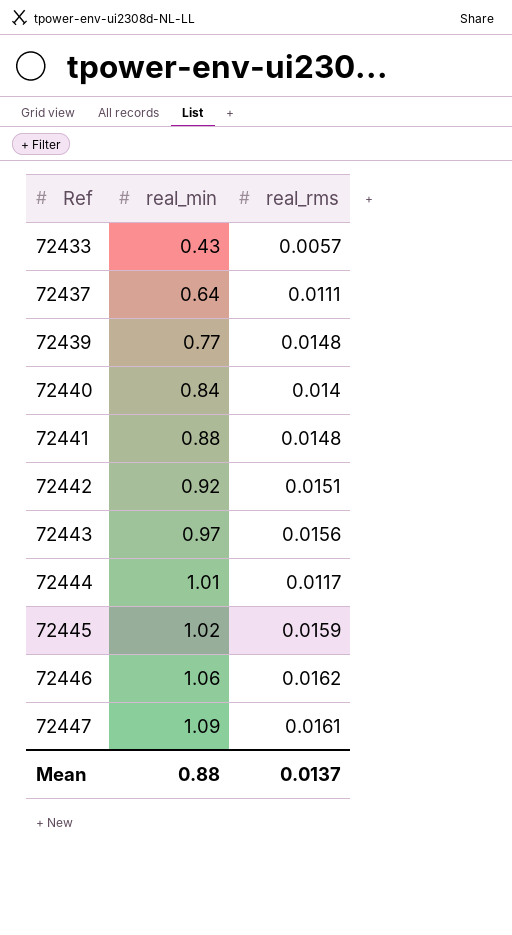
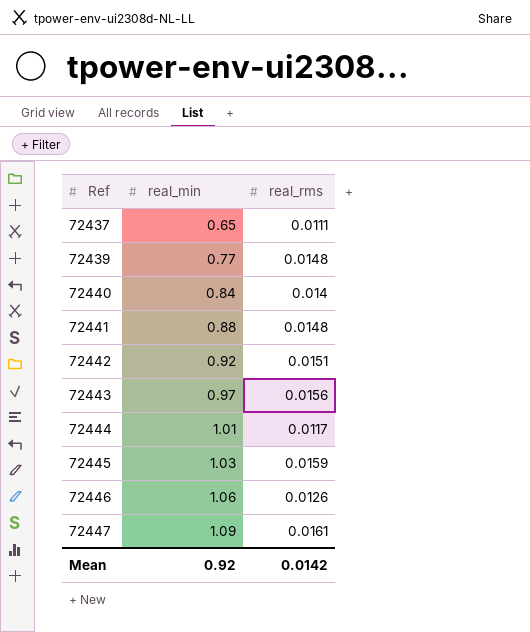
row 72433: 0.43 | 0.0057 -> none
72437 | real_min: 0.64 -> 0.65
72445 | real_min: 1.02 -> 1.03
72446 | real_rms: 0.0162 -> 0.0126
Mean | real_min: 0.88 -> 0.92
Mean | real_rms: 0.0137 -> 0.0142

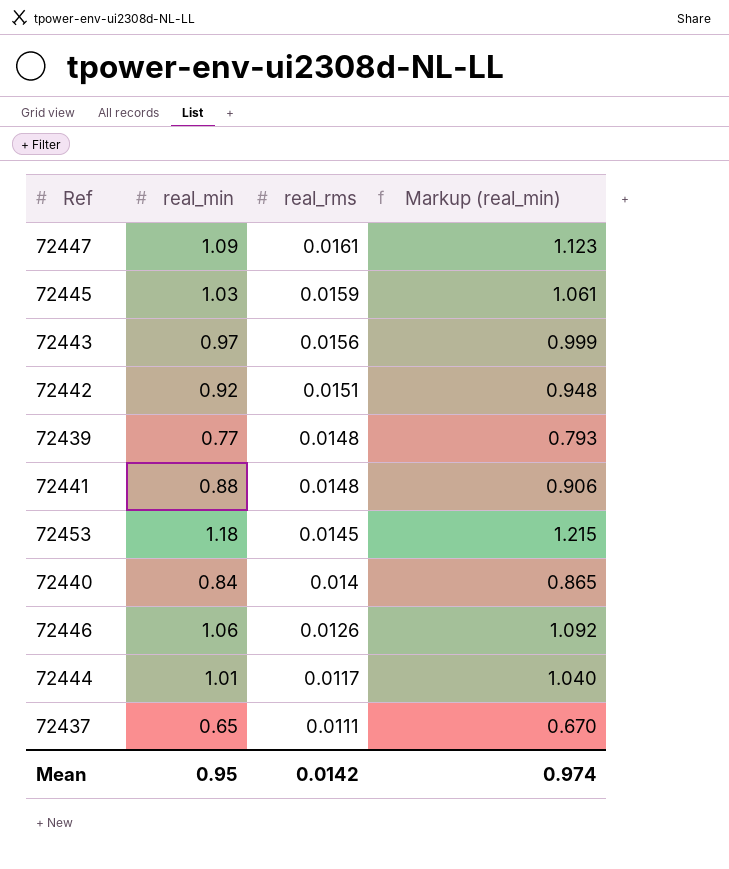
row order: Ref ascending -> real_rms descending
column Markup (real_min) | formula: none -> [real_min] * 1.03
row 72453: none -> 1.18 | 0.0145 | 1.215
Mean | real_min: 0.92 -> 0.95

